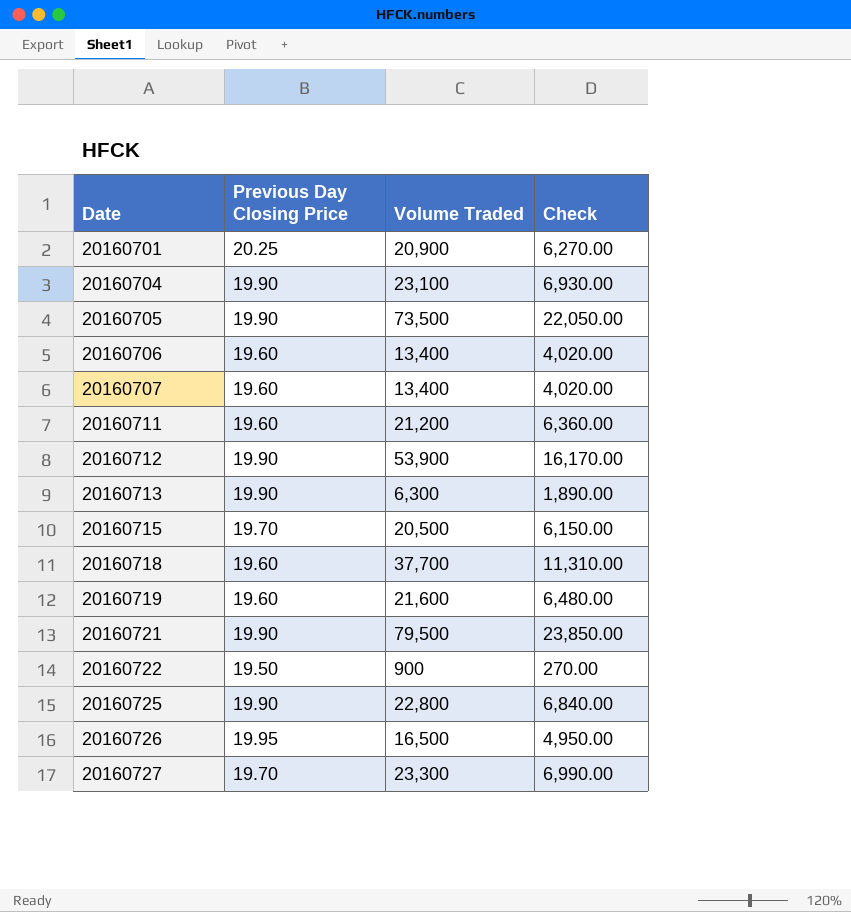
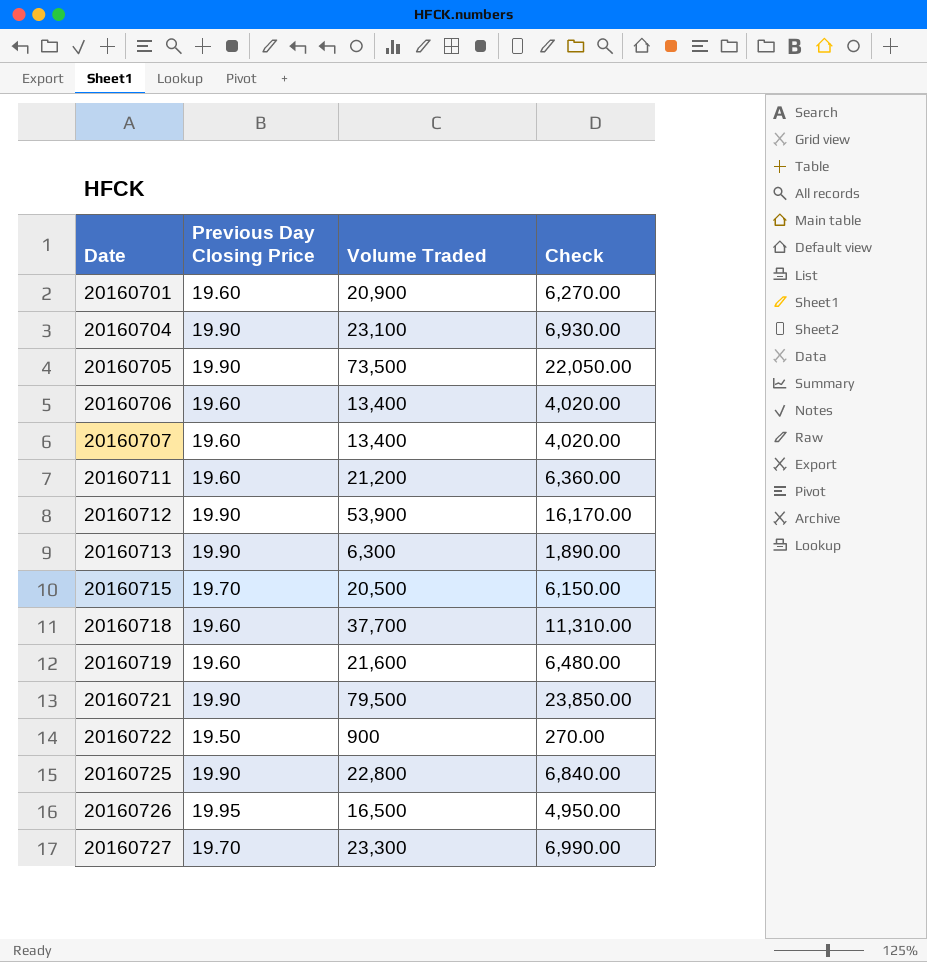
20160701 | Previous Day Closing Price: 20.25 -> 19.60

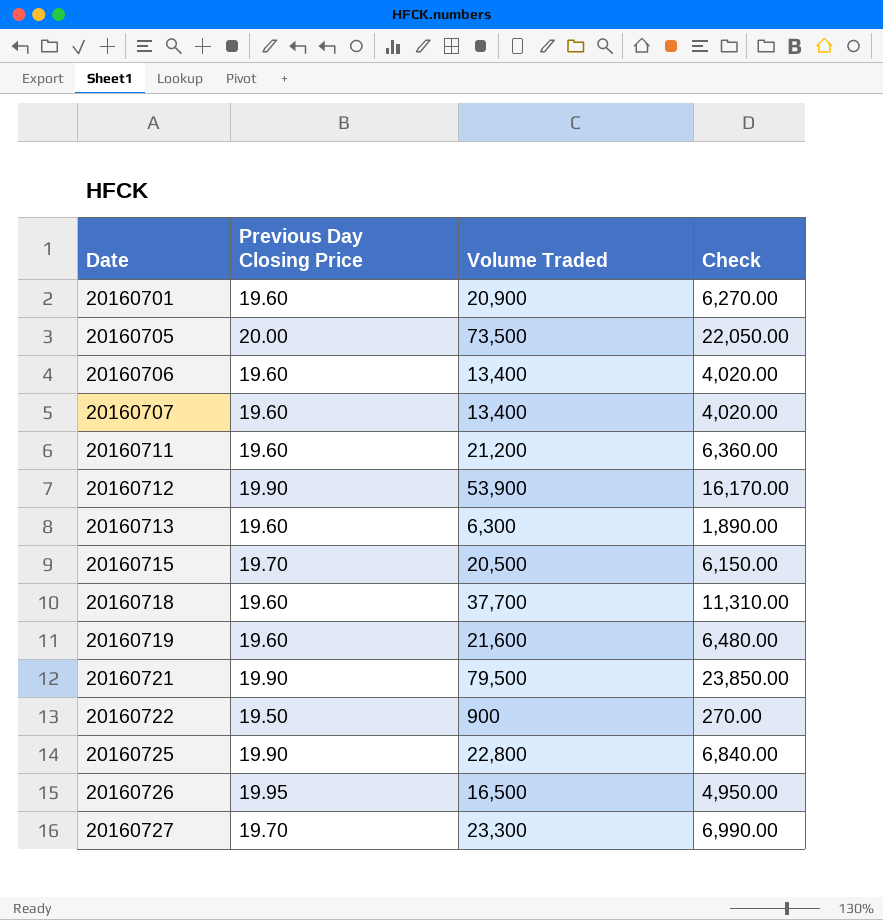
row 20160704: 19.90 | 23,100 | 6,930.00 -> none
20160705 | Previous Day Closing Price: 19.90 -> 20.00
20160713 | Previous Day Closing Price: 19.90 -> 19.60

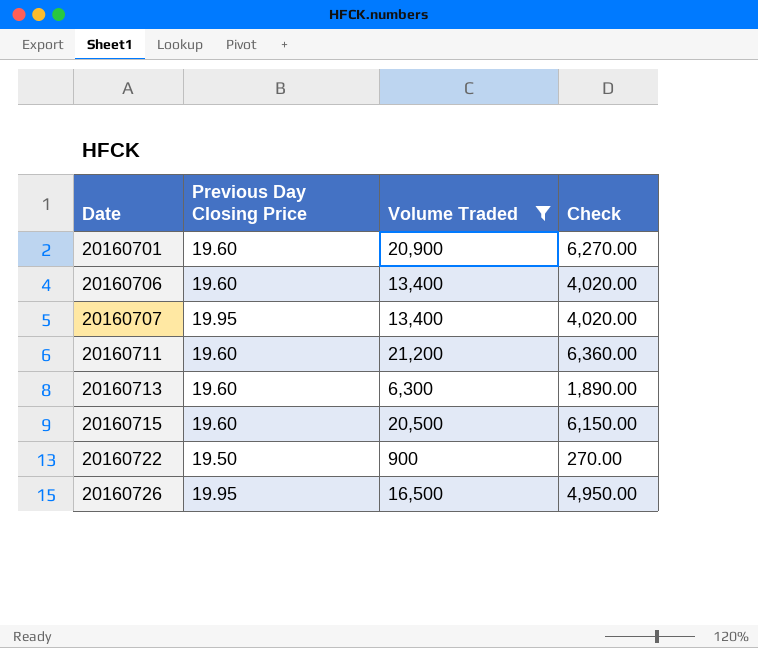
filter: none -> Volume Traded <= 21,200
20160707 | Previous Day Closing Price: 19.60 -> 19.95
20160715 | Previous Day Closing Price: 19.70 -> 19.60

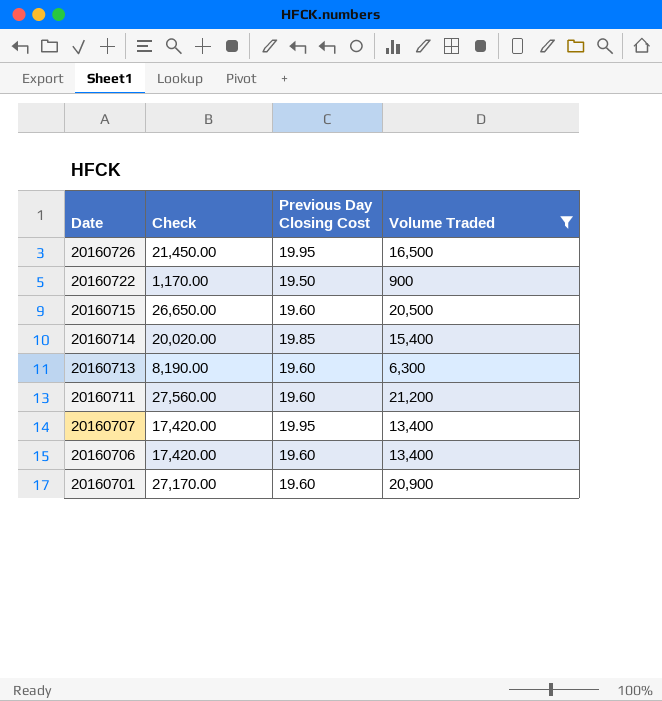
row order: Date ascending -> Date descending
column Check | formula: [Volume Traded] * 0.3 -> [Volume Traded] * 1.3
column Check | position: 4 -> 2
column name: Previous Day Closing Price -> Previous Day Closing Cost
row 20160714: none -> 20,020.00 | 19.85 | 15,400

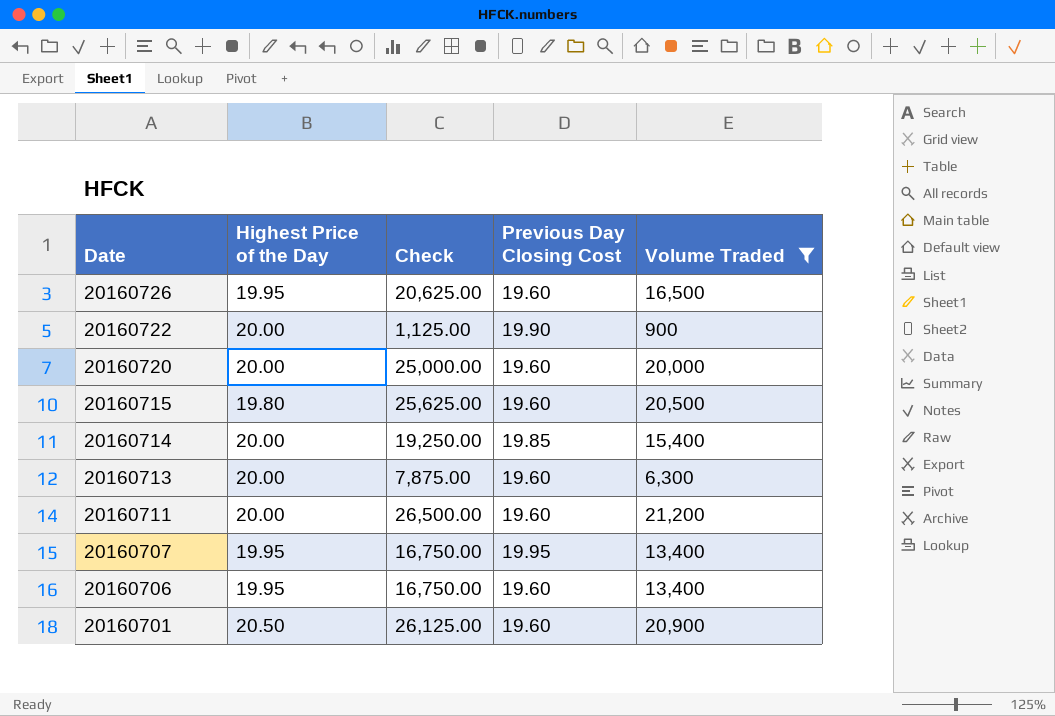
column Highest Price of the Day | position: none -> 2
column Check | formula: [Volume Traded] * 1.3 -> [Volume Traded] * 1.25
20160726 | Previous Day Closing Cost: 19.95 -> 19.60
20160722 | Previous Day Closing Cost: 19.50 -> 19.90
row 20160720: none -> 20.00 | 25,000.00 | 19.60 | 20,000

